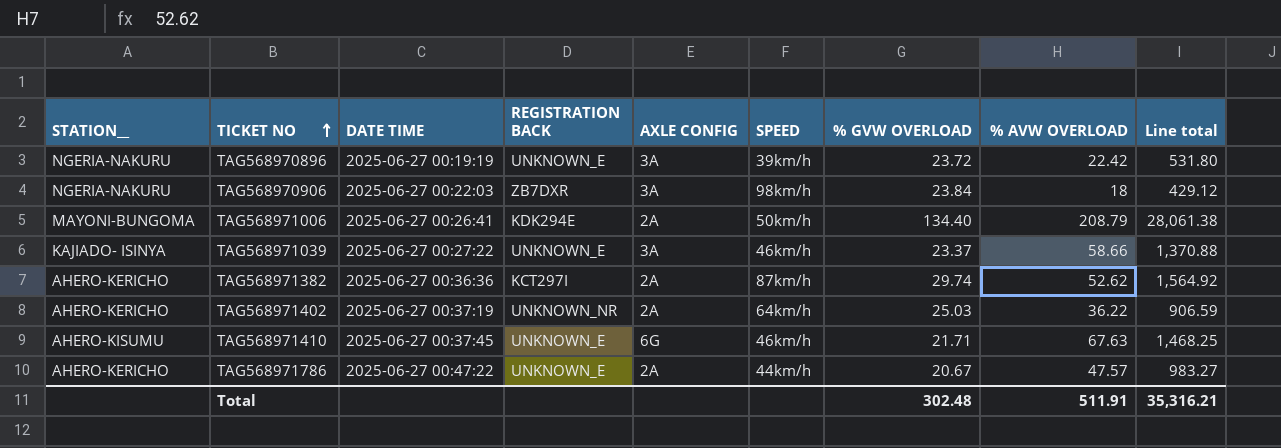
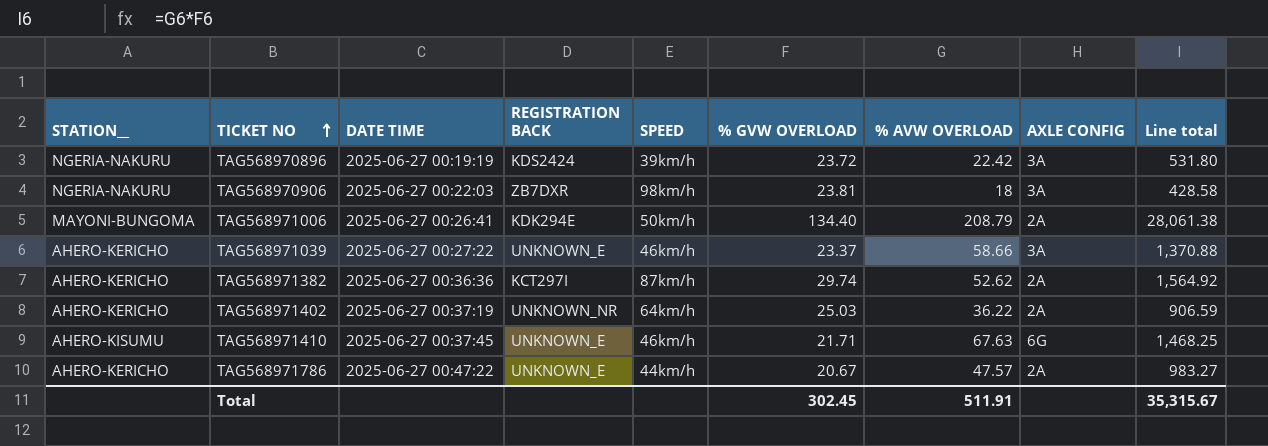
column AXLE CONFIG | position: 5 -> 8
TAG568970896 | REGISTRATION BACK: UNKNOWN_E -> KDS2424
TAG568970906 | % GVW OVERLOAD: 23.84 -> 23.81
TAG568970906 | Line total: 429.12 -> 428.58
TAG568971039 | STATION__: KAJIADO- ISINYA -> AHERO-KERICHO
Total | % GVW OVERLOAD: 302.48 -> 302.45
Total | Line total: 35,316.21 -> 35,315.67

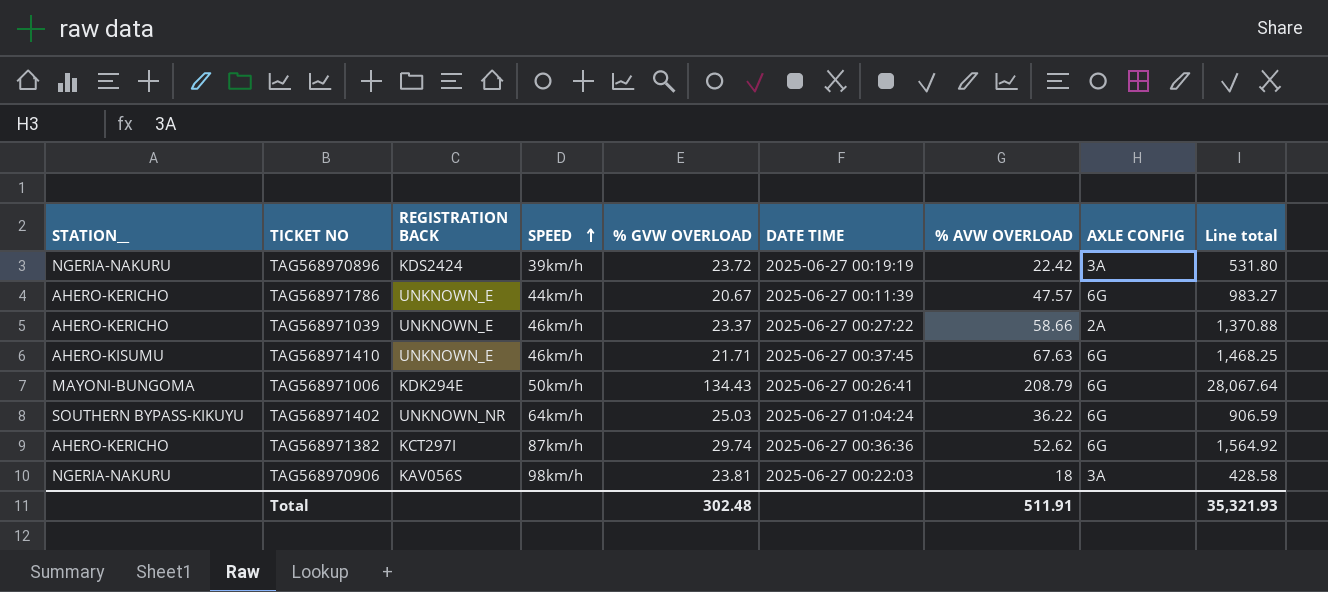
row order: TICKET NO ascending -> SPEED ascending
column DATE TIME | position: 3 -> 6
TAG568971786 | DATE TIME: 2025-06-27 00:47:22 -> 2025-06-27 00:11:39
TAG568971786 | AXLE CONFIG: 2A -> 6G
TAG568971039 | AXLE CONFIG: 3A -> 2A
TAG568971006 | % GVW OVERLOAD: 134.40 -> 134.43
TAG568971006 | AXLE CONFIG: 2A -> 6G
TAG568971006 | Line total: 28,061.38 -> 28,067.64
TAG568971402 | STATION__: AHERO-KERICHO -> SOUTHERN BYPASS-KIKUYU
TAG568971402 | DATE TIME: 2025-06-27 00:37:19 -> 2025-06-27 01:04:24
TAG568971402 | AXLE CONFIG: 2A -> 6G
TAG568971382 | AXLE CONFIG: 2A -> 6G
TAG568970906 | REGISTRATION BACK: ZB7DXR -> KAV056S
Total | % GVW OVERLOAD: 302.45 -> 302.48
Total | Line total: 35,315.67 -> 35,321.93

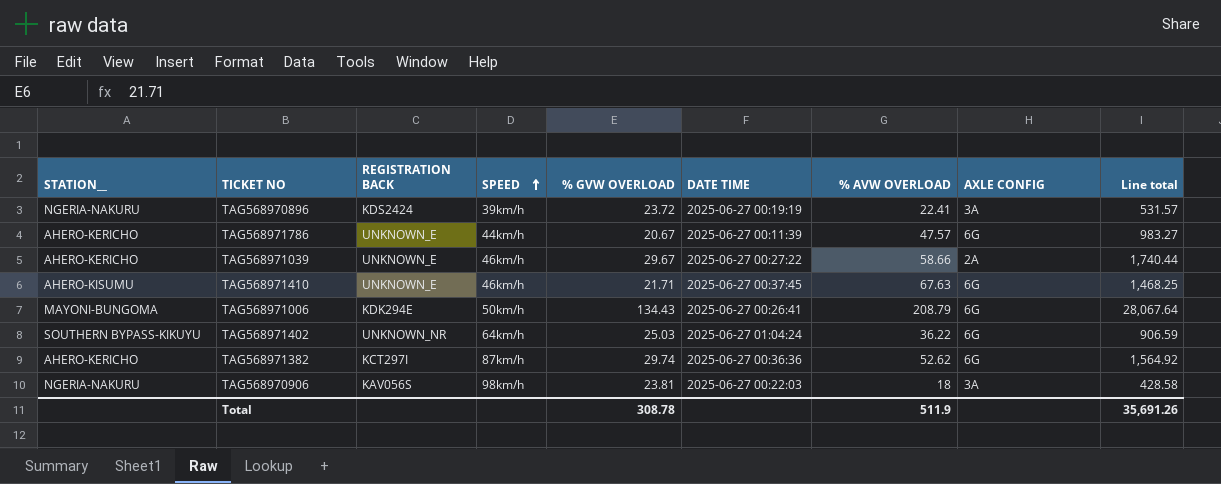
TAG568970896 | % AVW OVERLOAD: 22.42 -> 22.41
TAG568970896 | Line total: 531.80 -> 531.57
TAG568971039 | % GVW OVERLOAD: 23.37 -> 29.67
TAG568971039 | Line total: 1,370.88 -> 1,740.44
Total | % GVW OVERLOAD: 302.48 -> 308.78
Total | % AVW OVERLOAD: 511.91 -> 511.9
Total | Line total: 35,321.93 -> 35,691.26

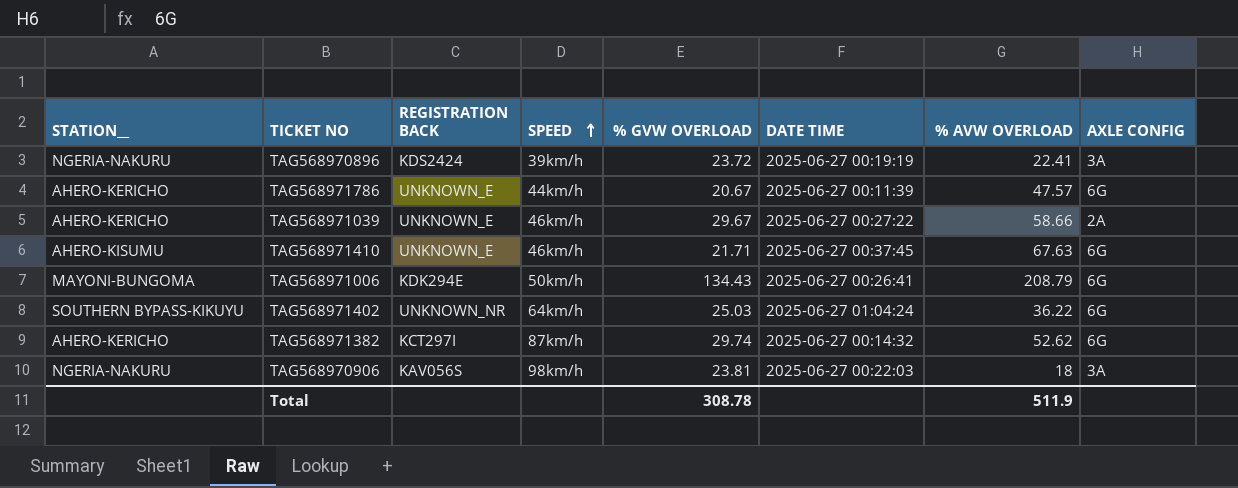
column Line total | formula: [% GVW OVERLOAD] * [% AVW OVERLOAD] -> none
TAG568971382 | DATE TIME: 2025-06-27 00:36:36 -> 2025-06-27 00:14:32

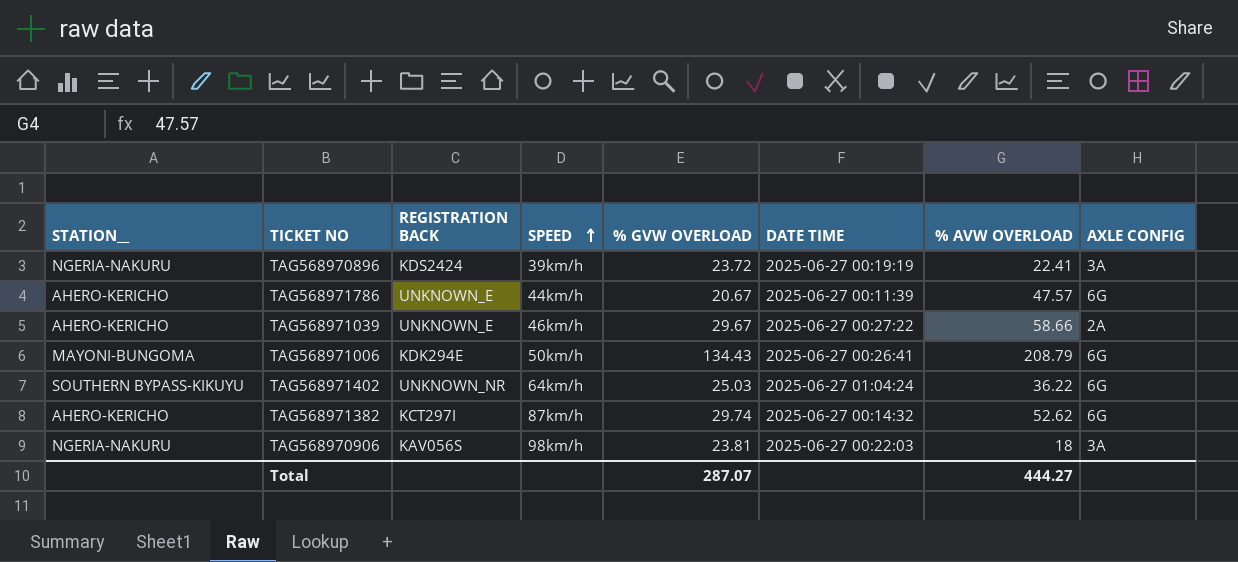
row TAG568971410: AHERO-KISUMU | UNKNOWN_E | 46km/h | 21.71 | 2025-06-27 00:37:45 | 67.63 | 6G -> none
Total | % GVW OVERLOAD: 308.78 -> 287.07
Total | % AVW OVERLOAD: 511.9 -> 444.27

